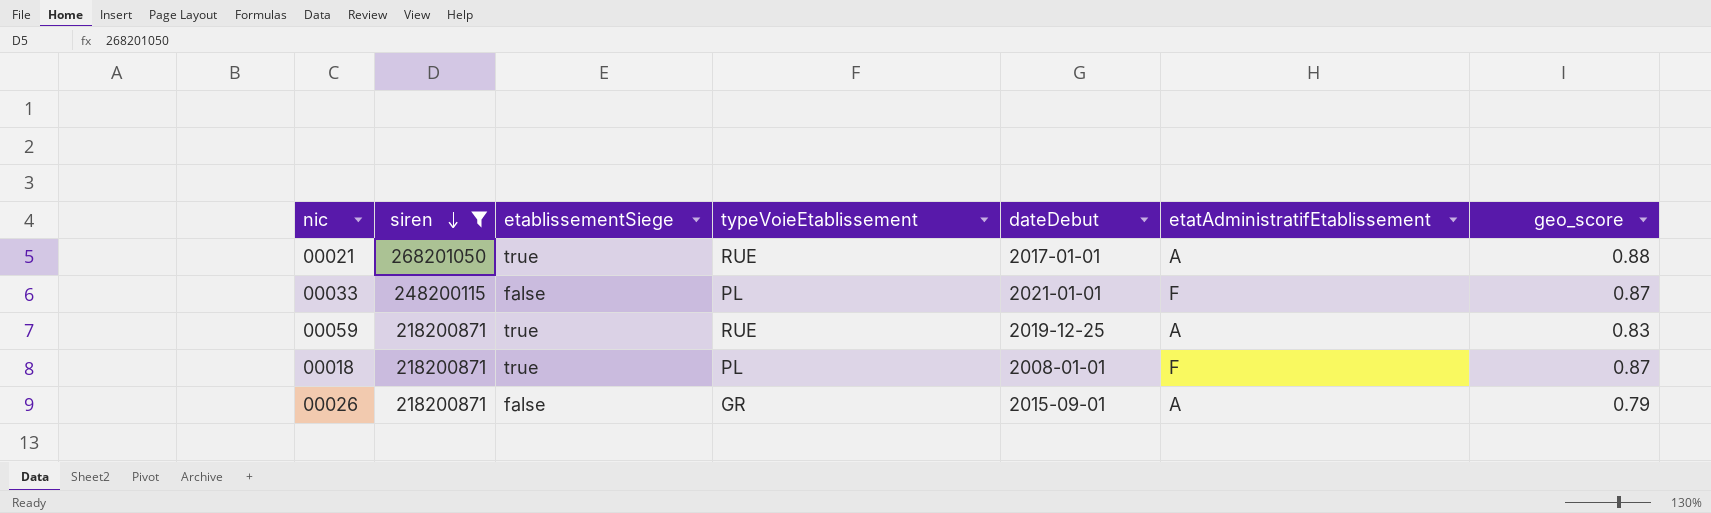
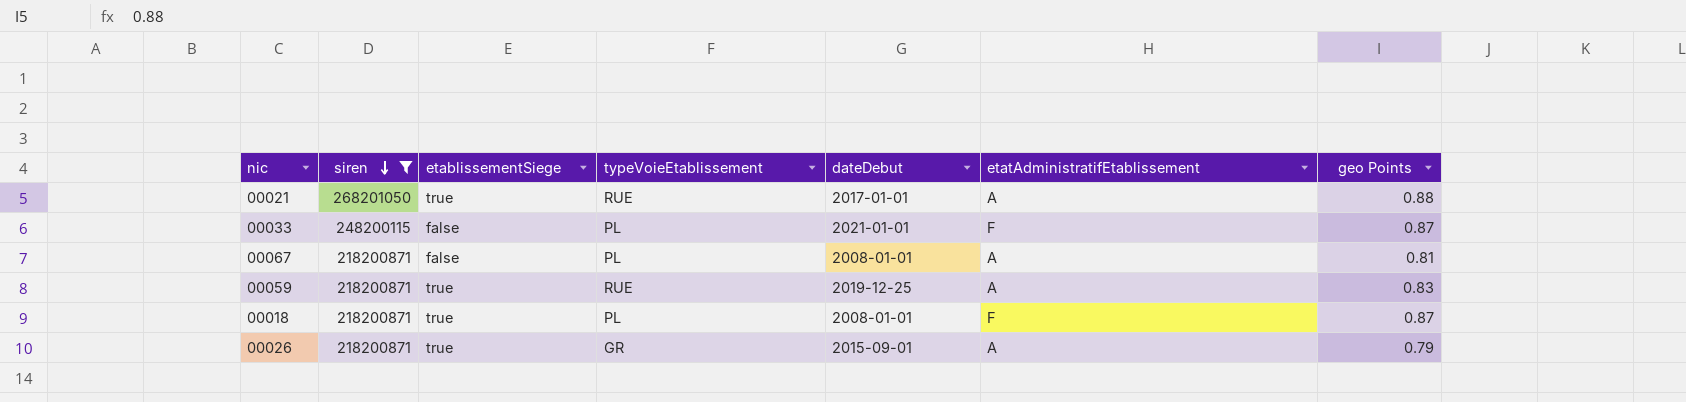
column name: geo_score -> geo Points
row 00067: none -> 218200871 | false | PL | 2008-01-01 | A | 0.81
00026 | etablissementSiege: false -> true

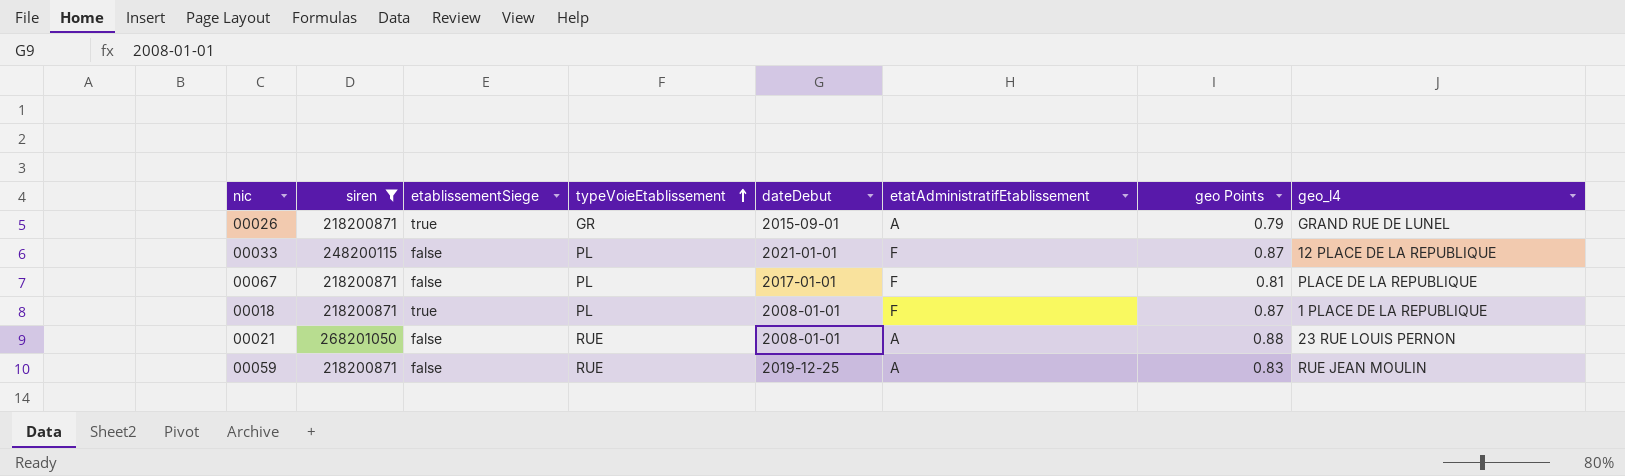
row order: siren descending -> typeVoieEtablissement ascending
column geo_l4 | position: none -> 8
00067 | dateDebut: 2008-01-01 -> 2017-01-01
00067 | etatAdministratifEtablissement: A -> F
00021 | etablissementSiege: true -> false
00021 | dateDebut: 2017-01-01 -> 2008-01-01
00059 | etablissementSiege: true -> false

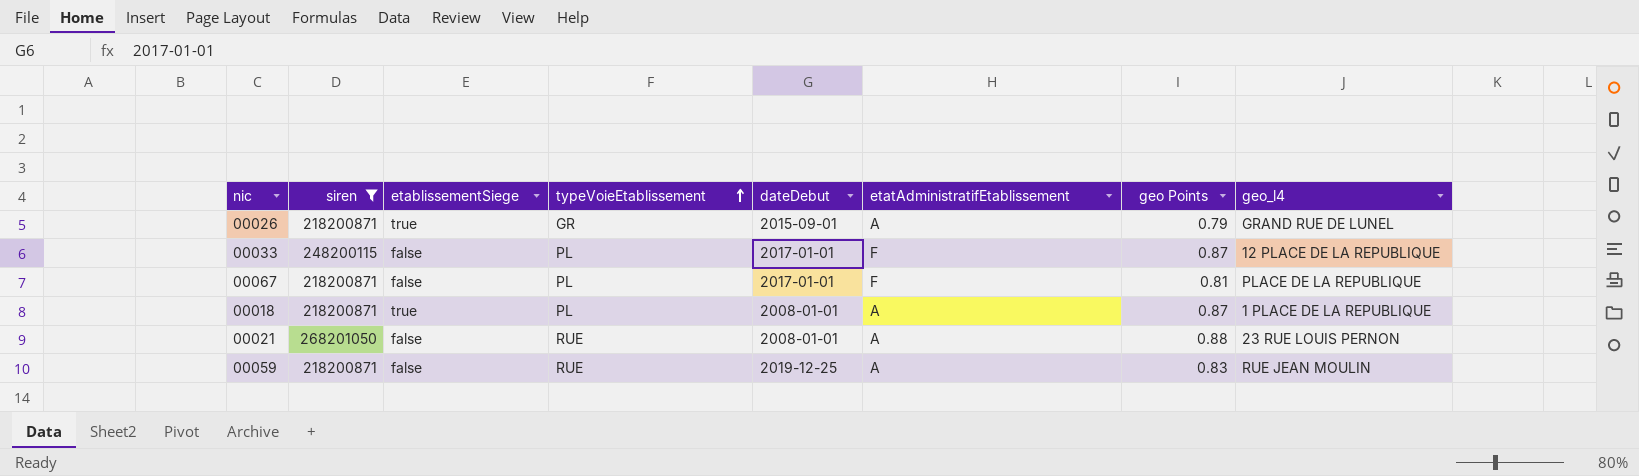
00033 | dateDebut: 2021-01-01 -> 2017-01-01
00018 | etatAdministratifEtablissement: F -> A

